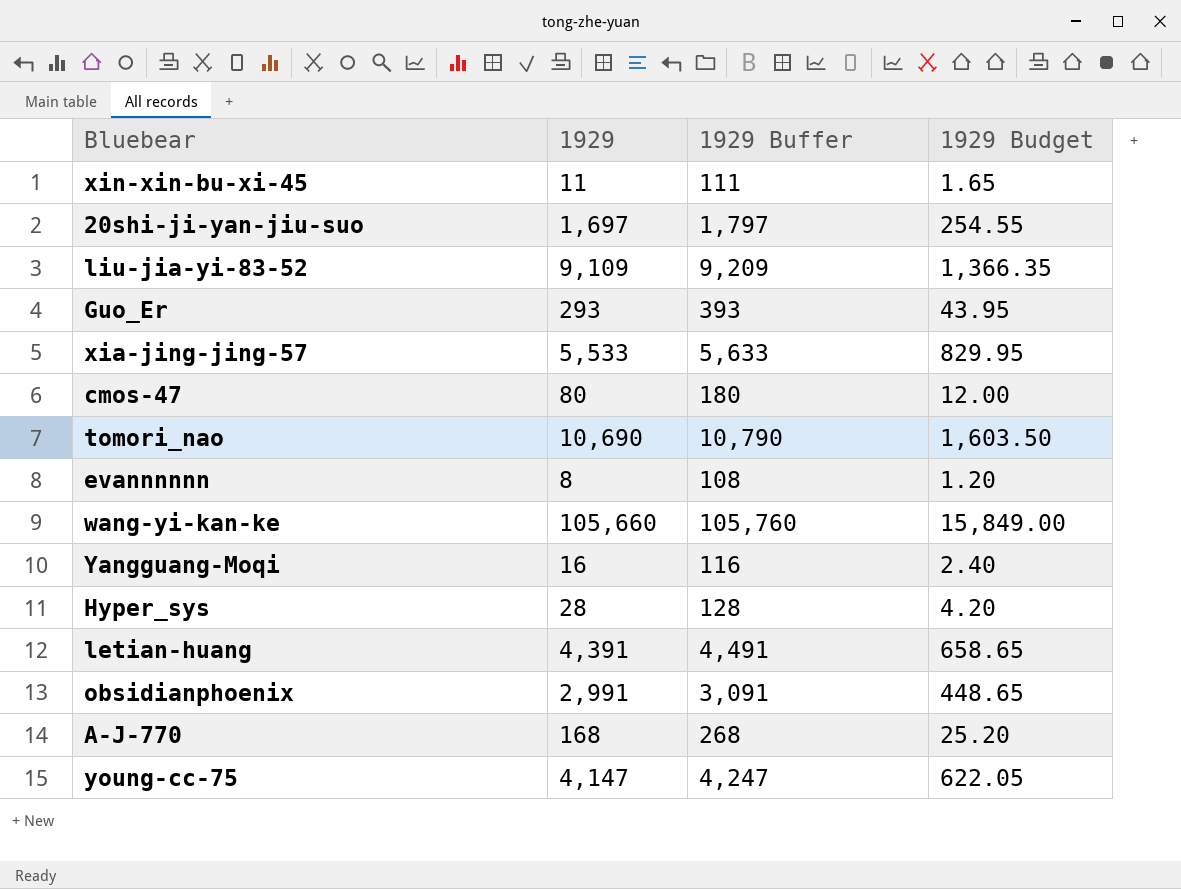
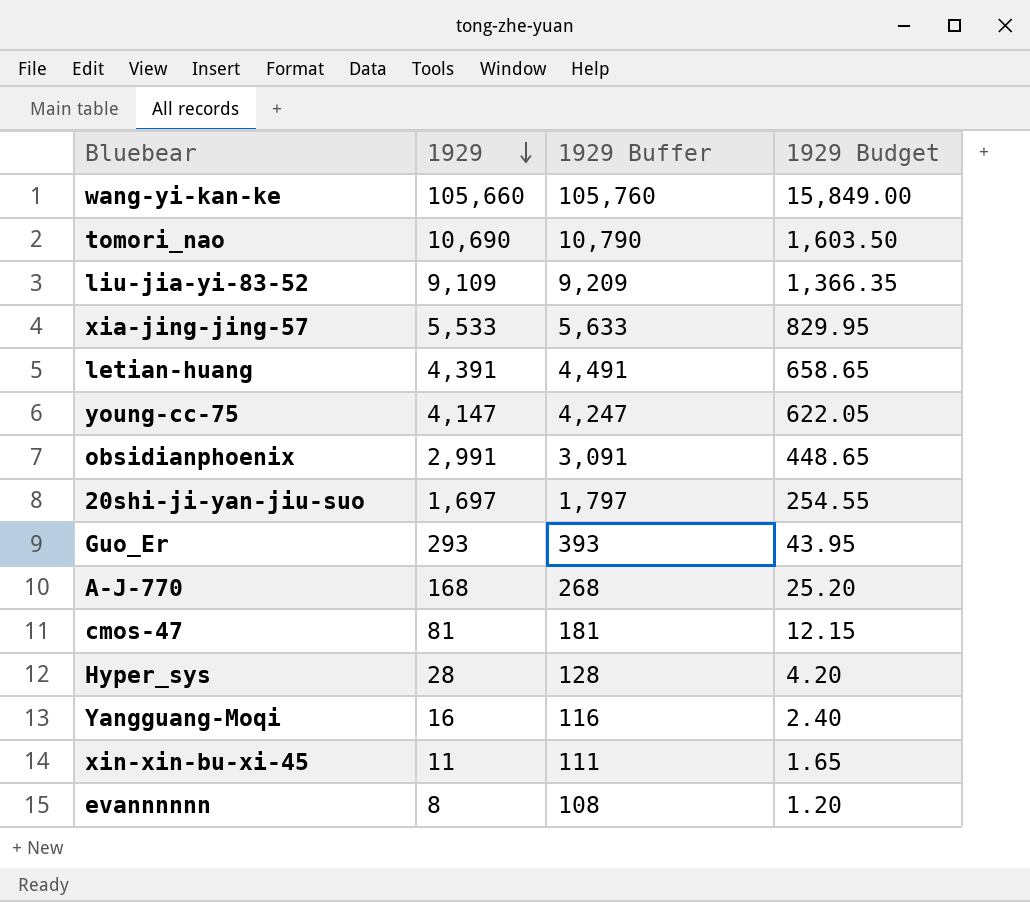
row order: none -> 1929 descending
cmos-47 | 1929: 80 -> 81
cmos-47 | 1929 Buffer: 180 -> 181
cmos-47 | 1929 Budget: 12.00 -> 12.15

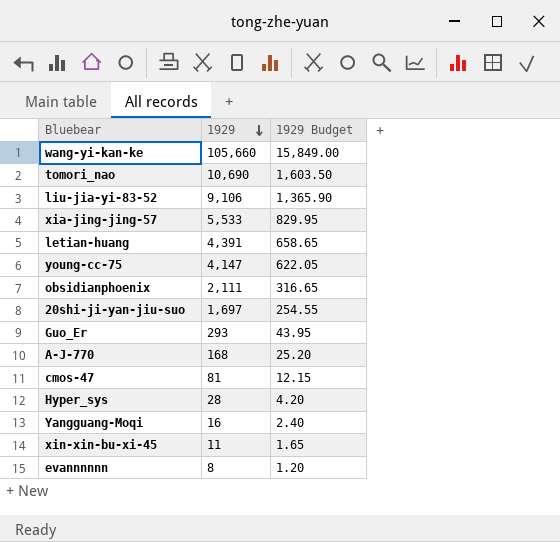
column 1929 Buffer | formula: [1929] + 100 -> none
liu-jia-yi-83-52 | 1929: 9,109 -> 9,106
liu-jia-yi-83-52 | 1929 Budget: 1,366.35 -> 1,365.90
obsidianphoenix | 1929: 2,991 -> 2,111
obsidianphoenix | 1929 Budget: 448.65 -> 316.65

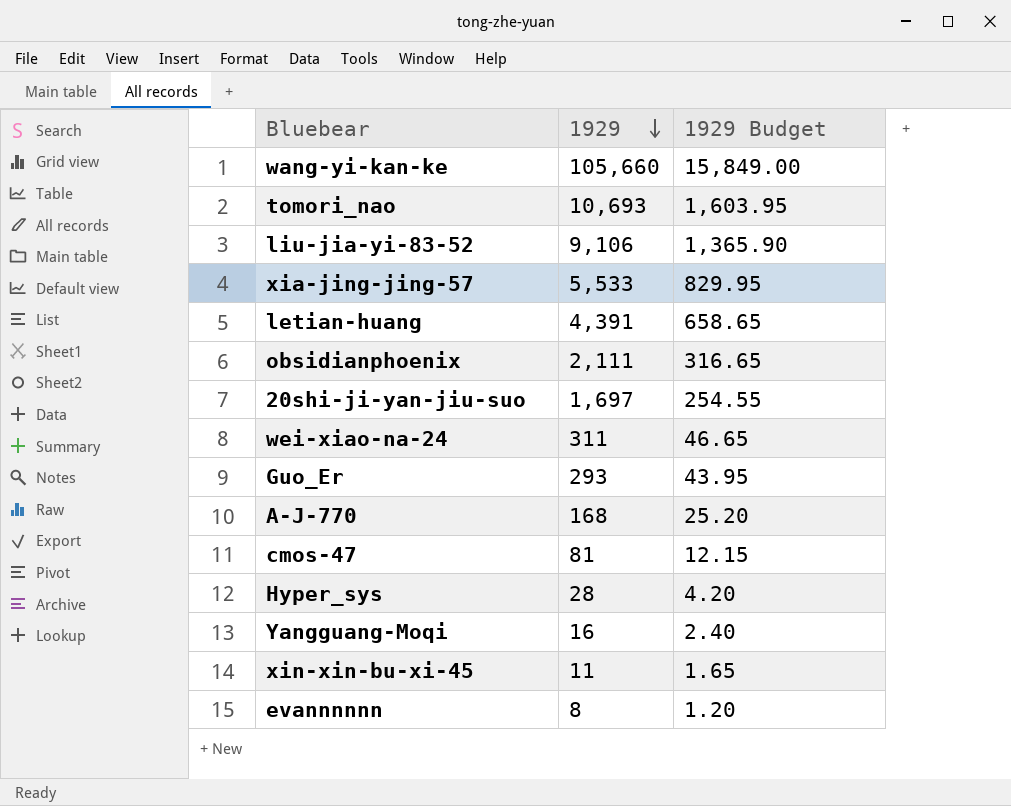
row young-cc-75: 4,147 | 622.05 -> none
tomori_nao | 1929: 10,690 -> 10,693
tomori_nao | 1929 Budget: 1,603.50 -> 1,603.95
row wei-xiao-na-24: none -> 311 | 46.65

